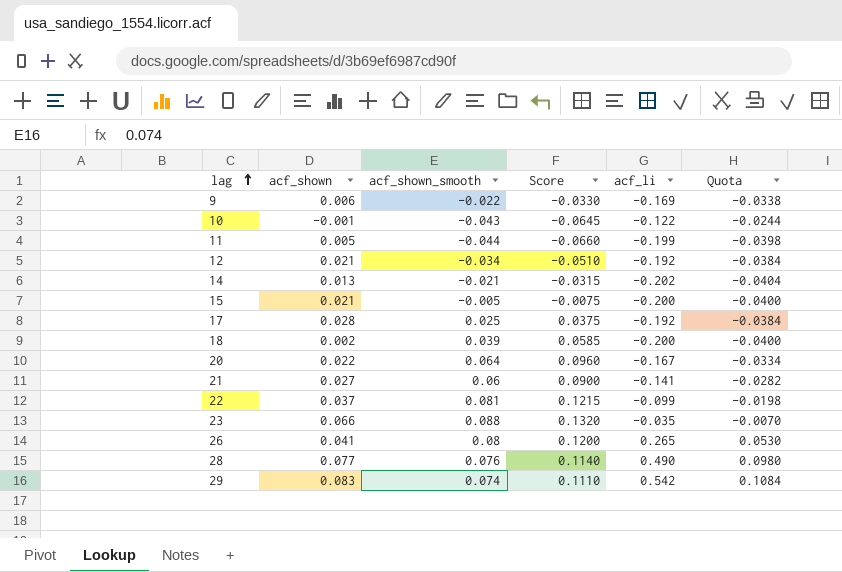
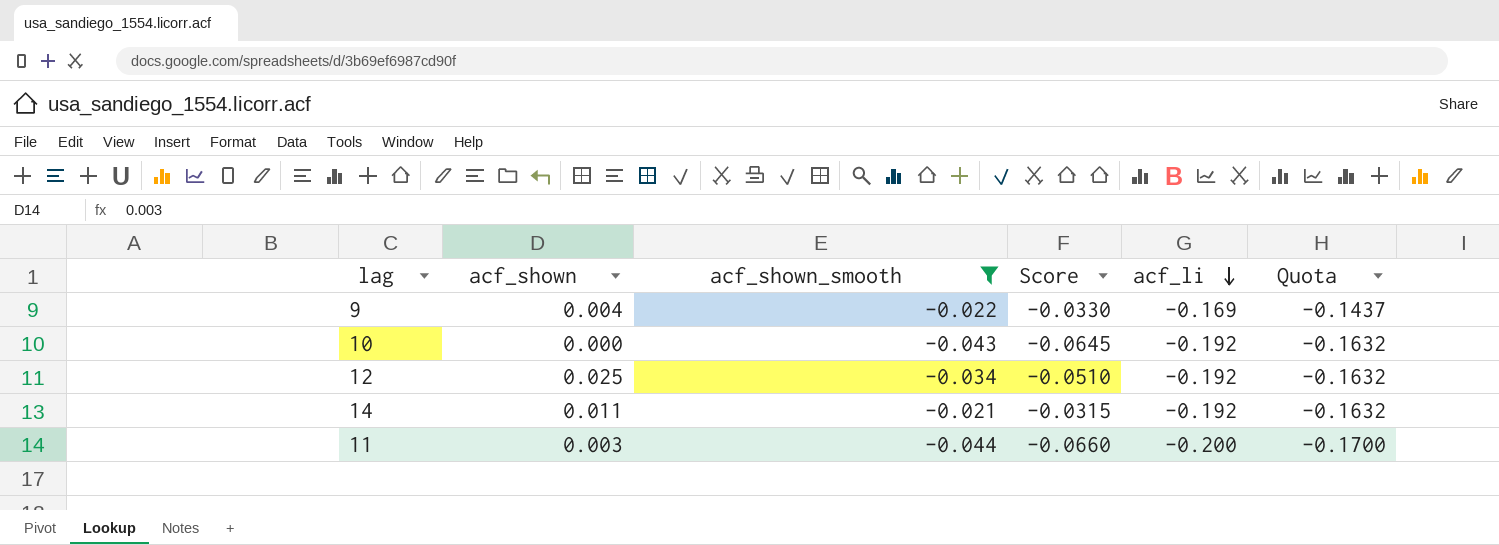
filter: none -> acf_shown_smooth <= -0.021
row order: lag ascending -> acf_li descending
column Quota | formula: [acf_li] * 0.2 -> [acf_li] * 0.85
9 | acf_shown: 0.006 -> 0.004
10 | acf_shown: -0.001 -> 0.000
10 | acf_li: -0.122 -> -0.192
12 | acf_shown: 0.021 -> 0.025
14 | acf_shown: 0.013 -> 0.011
14 | acf_li: -0.202 -> -0.192
11 | acf_shown: 0.005 -> 0.003
11 | acf_li: -0.199 -> -0.200

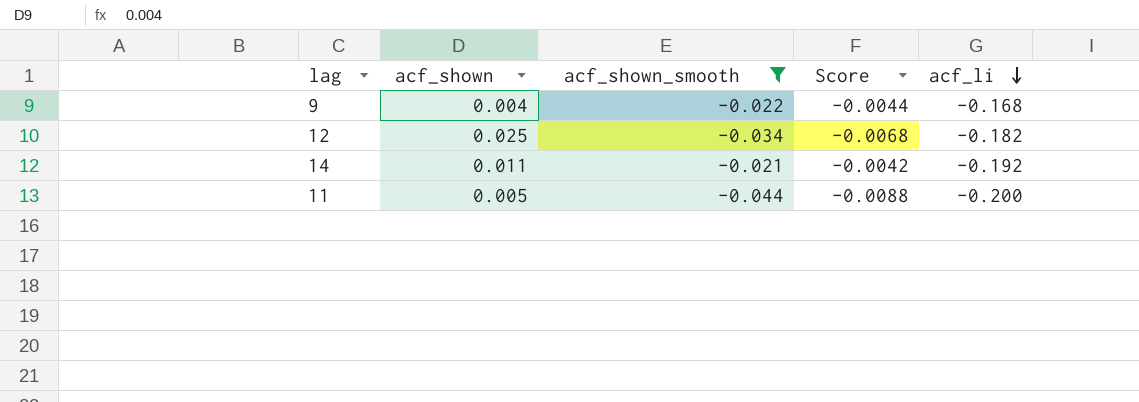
column Quota | formula: [acf_li] * 0.85 -> none
column Score | formula: [acf_shown_smooth] * 1.5 -> [acf_shown_smooth] * 0.2
row 10: 0.000 | -0.043 | -0.0645 | -0.192 | -0.1632 -> none
9 | acf_li: -0.169 -> -0.168
12 | acf_li: -0.192 -> -0.182
11 | acf_shown: 0.003 -> 0.005

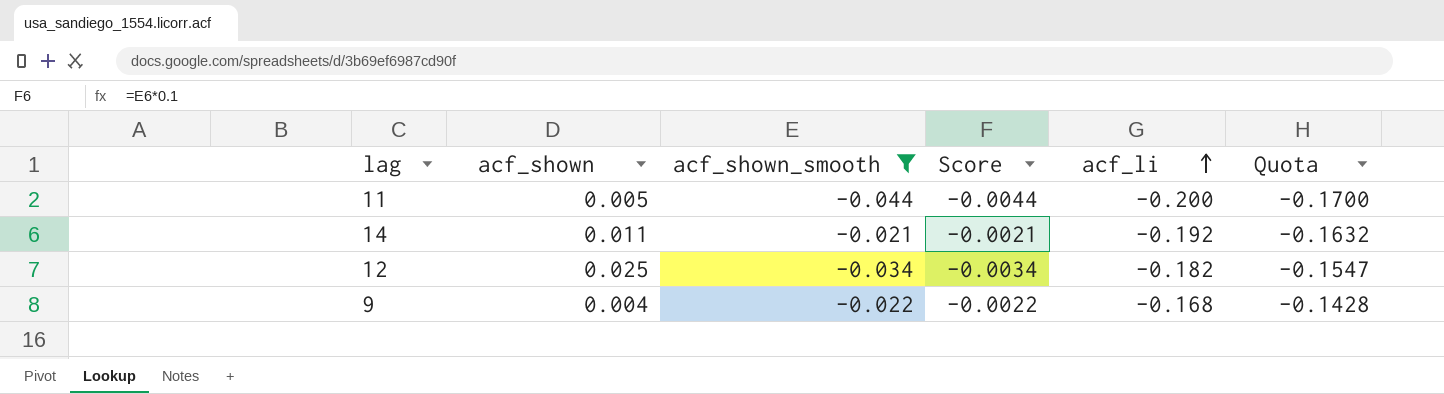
row order: acf_li descending -> acf_li ascending
column Score | formula: [acf_shown_smooth] * 0.2 -> [acf_shown_smooth] * 0.1
column Quota | formula: none -> [acf_li] * 0.85

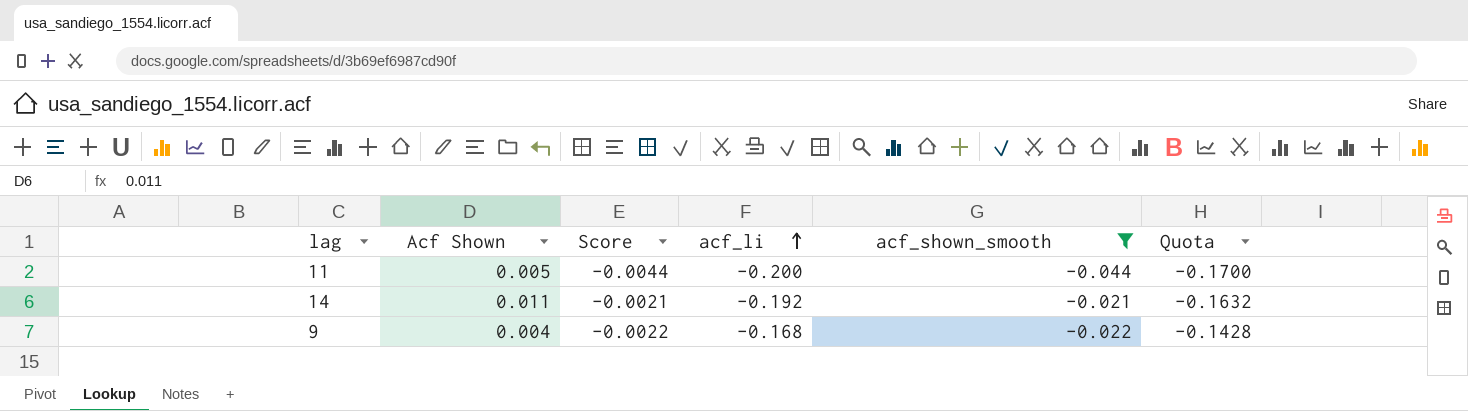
column name: acf_shown -> Acf Shown
column acf_shown_smooth | position: 3 -> 5
row 12: 0.025 | -0.034 | -0.0034 | -0.182 | -0.1547 -> none

